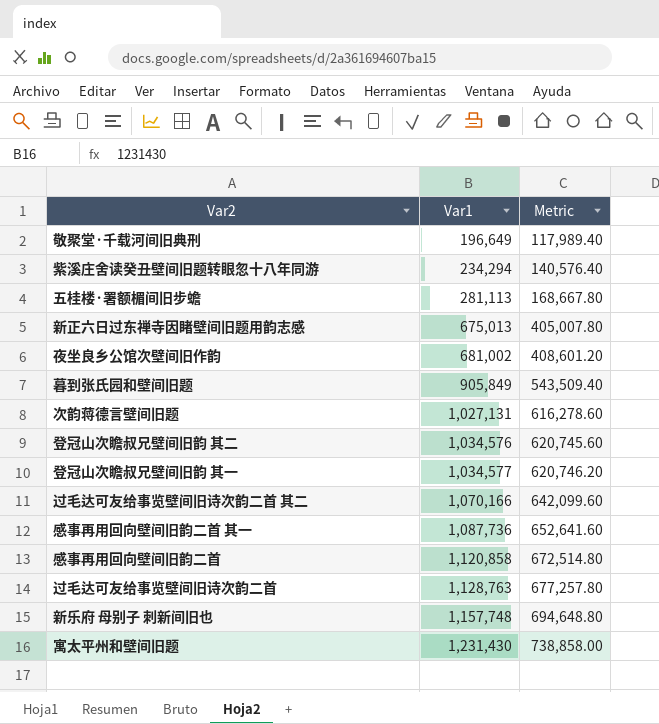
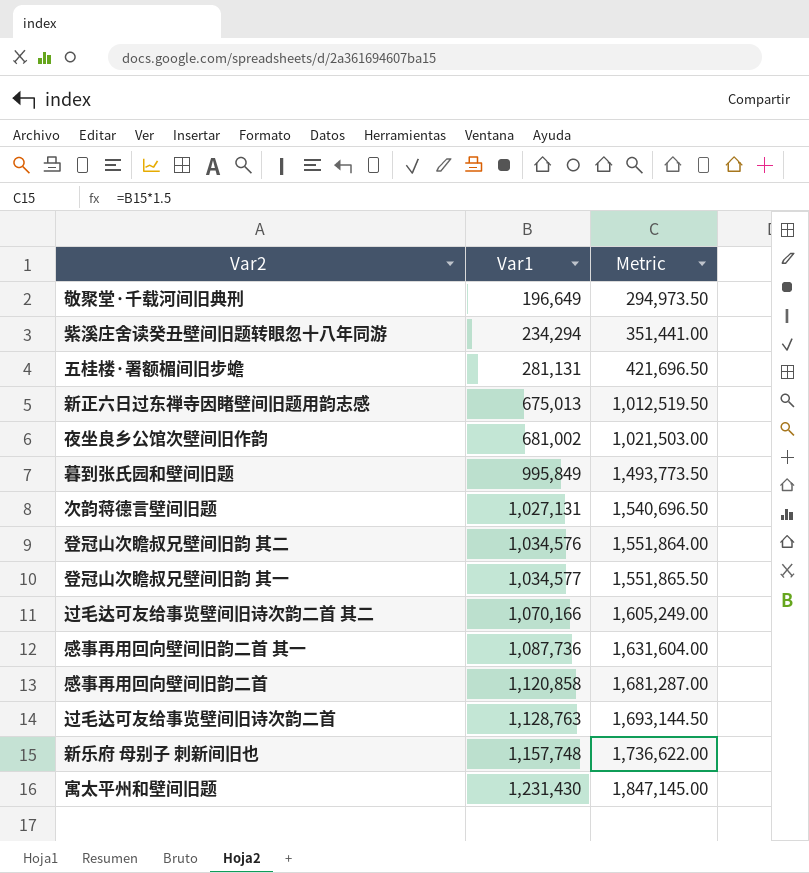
column Metric | formula: [Var1] * 0.6 -> [Var1] * 1.5
五桂楼·署额楣间旧步蟾 | Var1: 281,113 -> 281,131
暮到张氏园和壁间旧题 | Var1: 905,849 -> 995,849

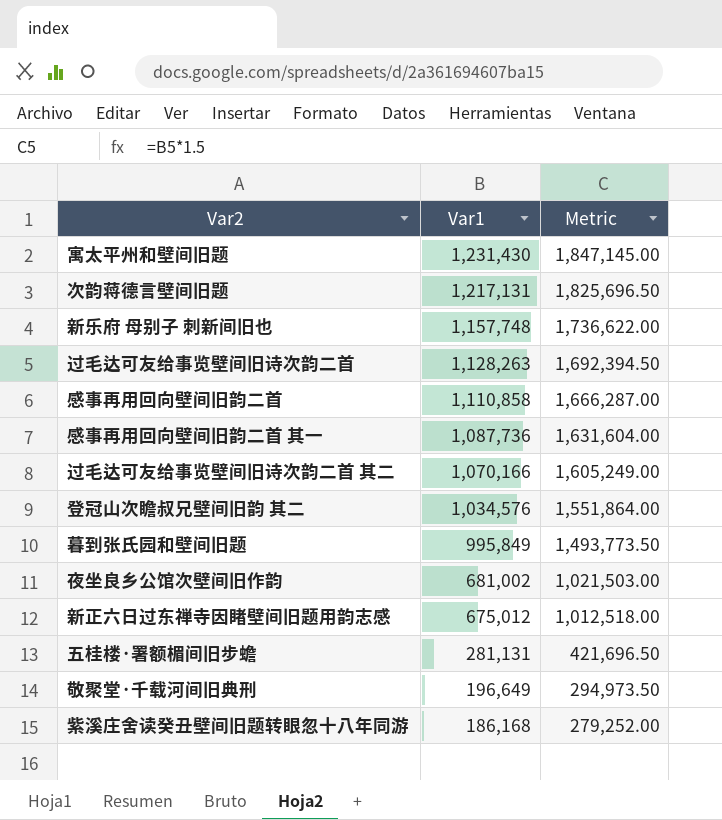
row order: Var1 ascending -> Var1 descending
row 登冠山次瞻叔兄壁间旧韵 其一: 1,034,577 | 1,551,865.50 -> none
次韵蒋德言壁间旧题 | Var1: 1,027,131 -> 1,217,131
次韵蒋德言壁间旧题 | Metric: 1,540,696.50 -> 1,825,696.50
过毛达可友给事览壁间旧诗次韵二首 | Var1: 1,128,763 -> 1,128,263
过毛达可友给事览壁间旧诗次韵二首 | Metric: 1,693,144.50 -> 1,692,394.50
感事再用回向壁间旧韵二首 | Var1: 1,120,858 -> 1,110,858
感事再用回向壁间旧韵二首 | Metric: 1,681,287.00 -> 1,666,287.00
新正六日过东禅寺因睹壁间旧题用韵志感 | Var1: 675,013 -> 675,012
新正六日过东禅寺因睹壁间旧题用韵志感 | Metric: 1,012,519.50 -> 1,012,518.00
紫溪庄舍读癸丑壁间旧题转眼忽十八年同游 | Var1: 234,294 -> 186,168
紫溪庄舍读癸丑壁间旧题转眼忽十八年同游 | Metric: 351,441.00 -> 279,252.00

